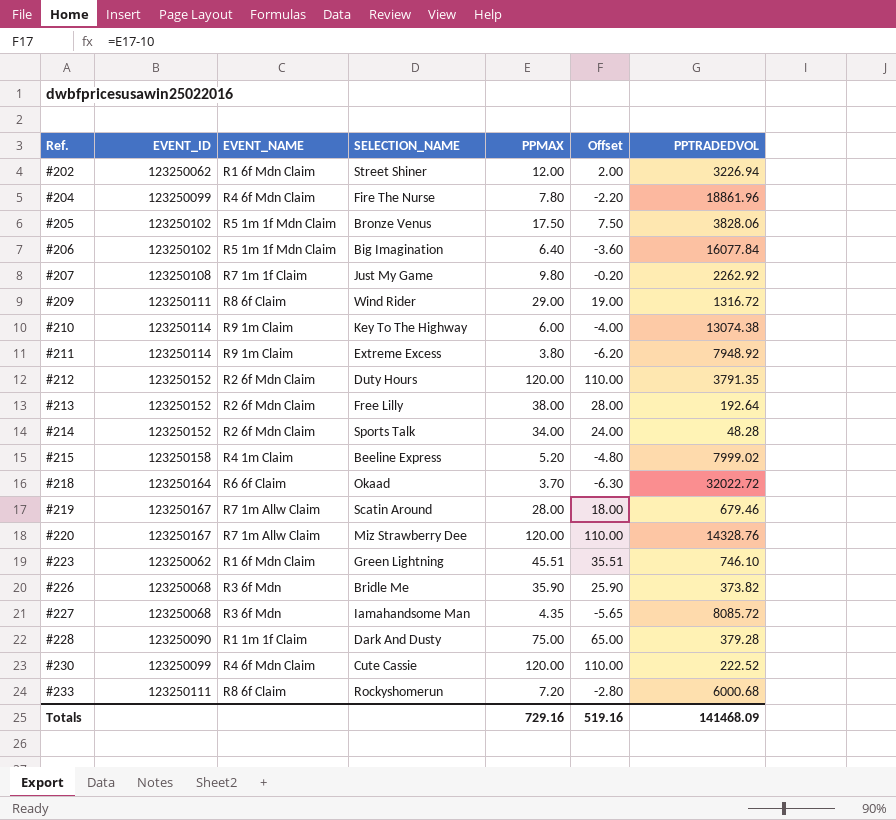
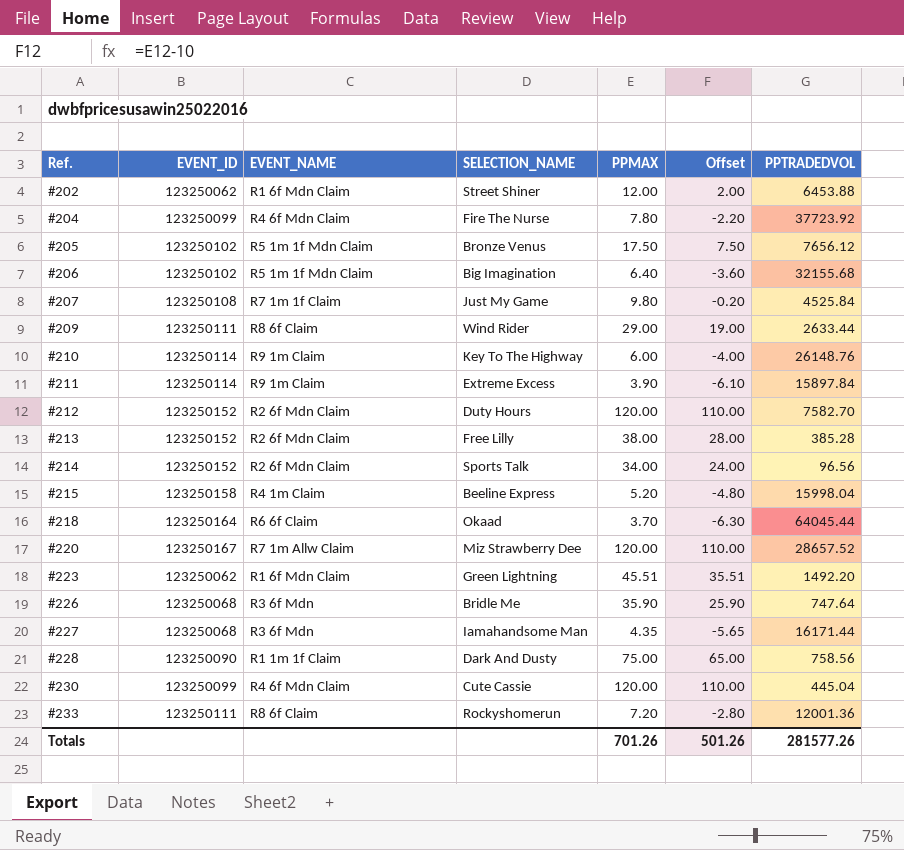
row #219: 123250167 | R7 1m Allw Claim | Scatin Around | 28.00 | 18.00 | 679.46 -> none
#202 | PPTRADEDVOL: 3226.94 -> 6453.88
#204 | PPTRADEDVOL: 18861.96 -> 37723.92
#205 | PPTRADEDVOL: 3828.06 -> 7656.12
#206 | PPTRADEDVOL: 16077.84 -> 32155.68
#207 | PPTRADEDVOL: 2262.92 -> 4525.84
#209 | PPTRADEDVOL: 1316.72 -> 2633.44
#210 | PPTRADEDVOL: 13074.38 -> 26148.76
#211 | PPMAX: 3.80 -> 3.90
#211 | Offset: -6.20 -> -6.10
#211 | PPTRADEDVOL: 7948.92 -> 15897.84
#212 | PPTRADEDVOL: 3791.35 -> 7582.70
#213 | PPTRADEDVOL: 192.64 -> 385.28
#214 | PPTRADEDVOL: 48.28 -> 96.56
#215 | PPTRADEDVOL: 7999.02 -> 15998.04
#218 | PPTRADEDVOL: 32022.72 -> 64045.44
#220 | PPTRADEDVOL: 14328.76 -> 28657.52
#223 | PPTRADEDVOL: 746.10 -> 1492.20
#226 | PPTRADEDVOL: 373.82 -> 747.64
#227 | PPTRADEDVOL: 8085.72 -> 16171.44
#228 | PPTRADEDVOL: 379.28 -> 758.56
#230 | PPTRADEDVOL: 222.52 -> 445.04
#233 | PPTRADEDVOL: 6000.68 -> 12001.36
Totals | PPMAX: 729.16 -> 701.26
Totals | Offset: 519.16 -> 501.26
Totals | PPTRADEDVOL: 141468.09 -> 281577.26

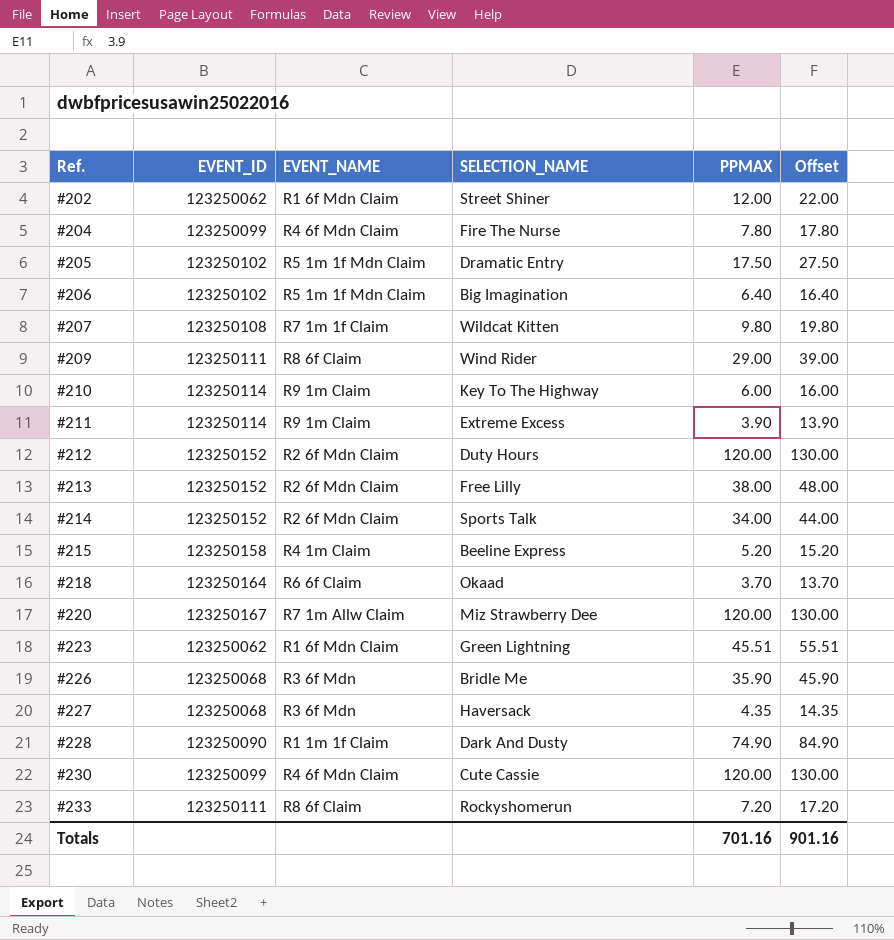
column PPTRADEDVOL | position: 7 -> none
column Offset | formula: [PPMAX] - 10 -> [PPMAX] + 10
#205 | SELECTION_NAME: Bronze Venus -> Dramatic Entry
#207 | SELECTION_NAME: Just My Game -> Wildcat Kitten
#227 | SELECTION_NAME: Iamahandsome Man -> Haversack
#228 | PPMAX: 75.00 -> 74.90
Totals | PPMAX: 701.26 -> 701.16
Totals | Offset: 501.26 -> 901.16

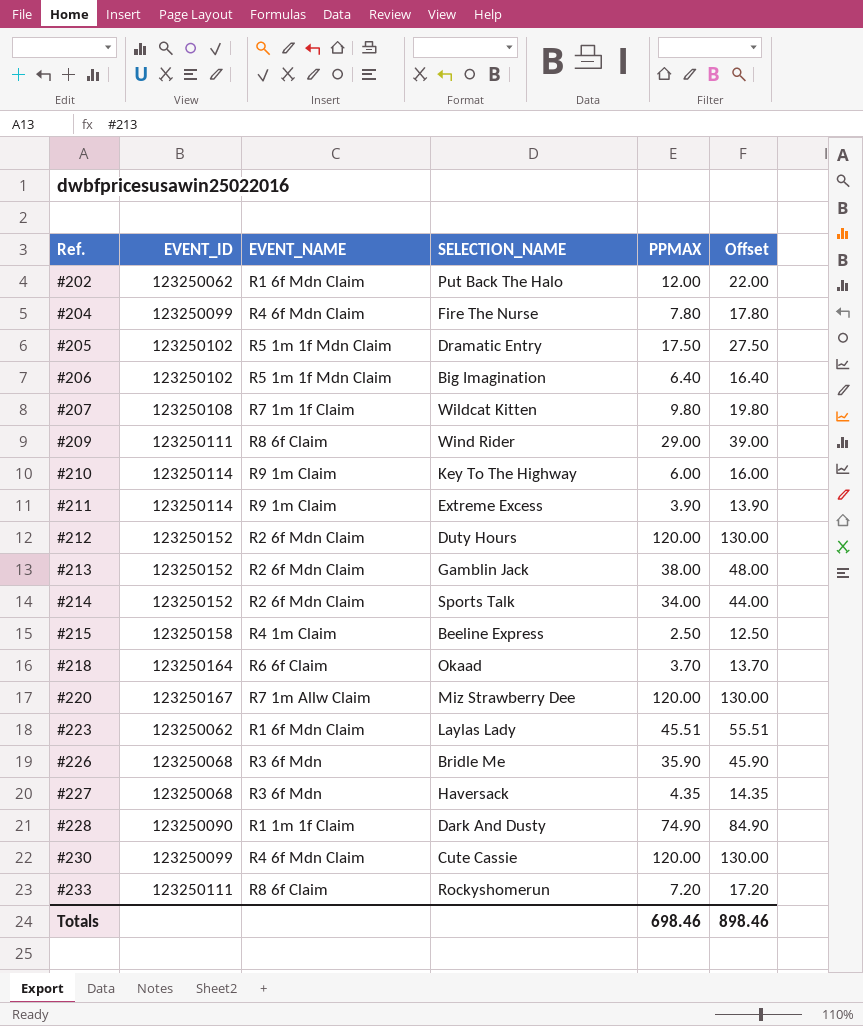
#202 | SELECTION_NAME: Street Shiner -> Put Back The Halo
#213 | SELECTION_NAME: Free Lilly -> Gamblin Jack
#215 | PPMAX: 5.20 -> 2.50
#215 | Offset: 15.20 -> 12.50
#223 | SELECTION_NAME: Green Lightning -> Laylas Lady
Totals | PPMAX: 701.16 -> 698.46
Totals | Offset: 901.16 -> 898.46

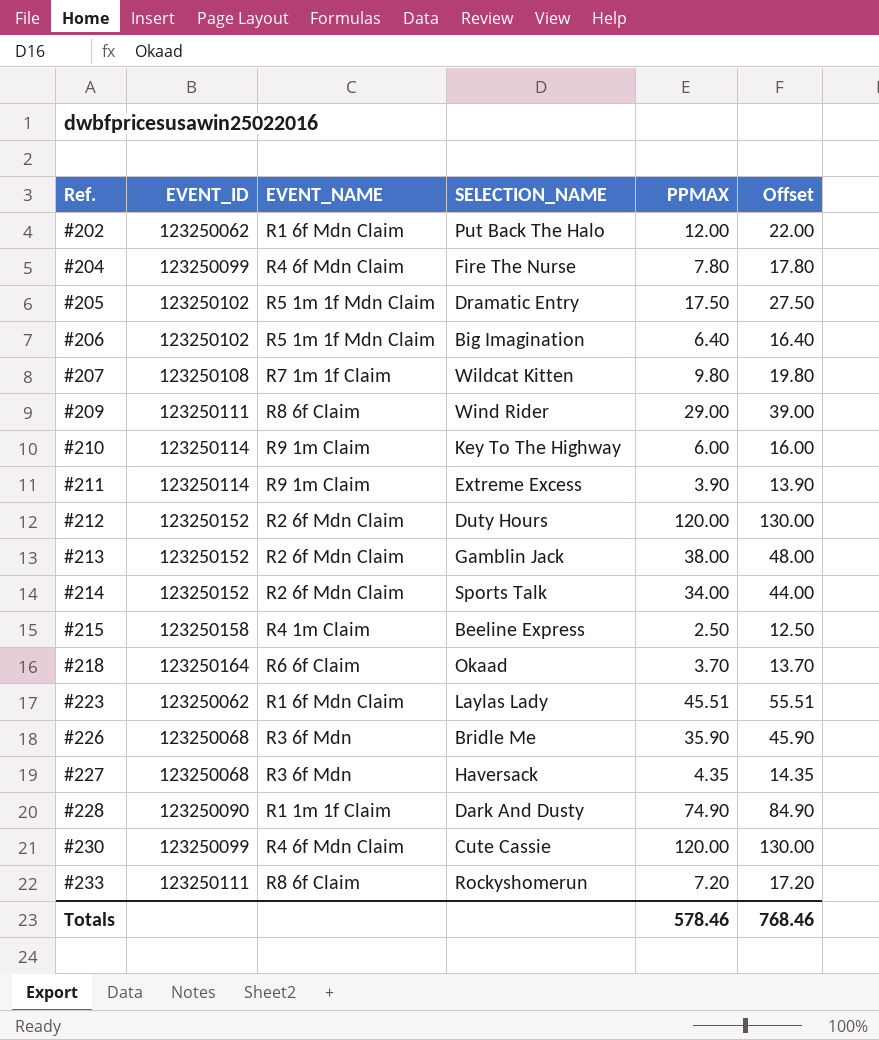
row #220: 123250167 | R7 1m Allw Claim | Miz Strawberry Dee | 120.00 | 130.00 -> none
Totals | PPMAX: 698.46 -> 578.46
Totals | Offset: 898.46 -> 768.46

